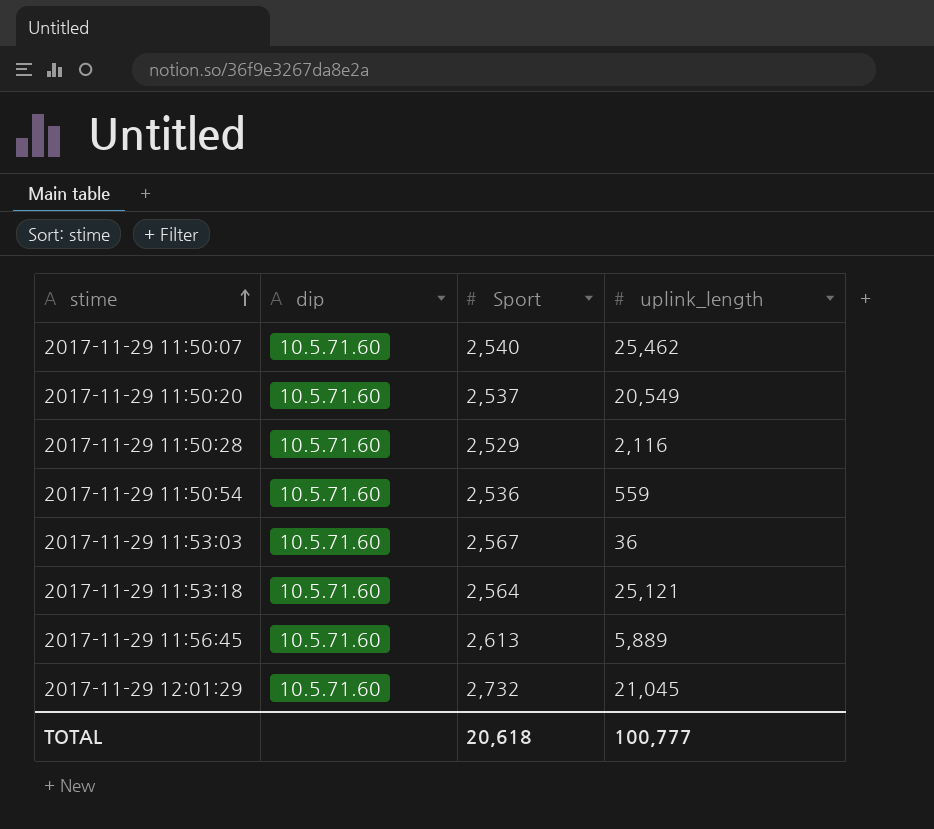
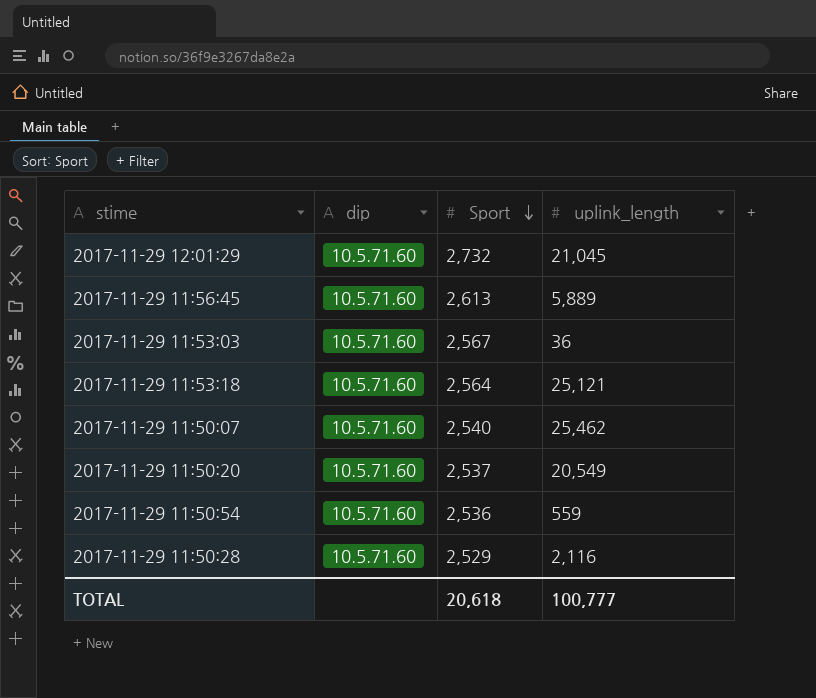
row order: stime ascending -> Sport descending

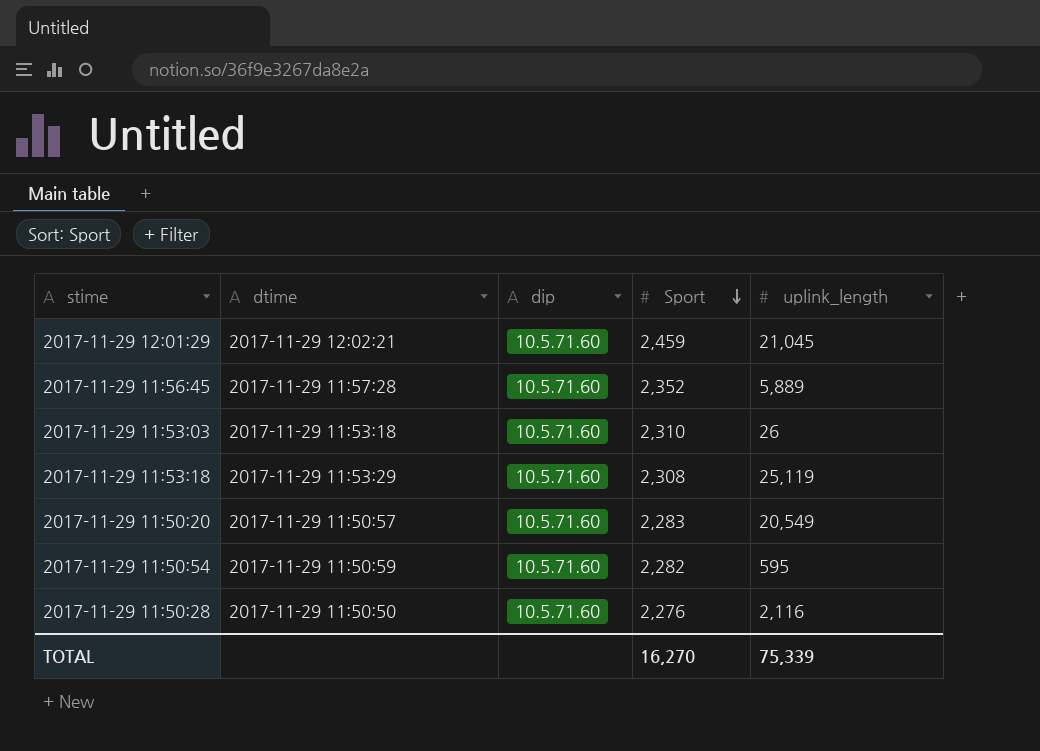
column dtime | position: none -> 2
row 2017-11-29 11:50:07: 10.5.71.60 | 2,540 | 25,462 -> none
2017-11-29 12:01:29 | Sport: 2,732 -> 2,459
2017-11-29 11:56:45 | Sport: 2,613 -> 2,352
2017-11-29 11:53:03 | Sport: 2,567 -> 2,310
2017-11-29 11:53:03 | uplink_length: 36 -> 26
2017-11-29 11:53:18 | Sport: 2,564 -> 2,308
2017-11-29 11:53:18 | uplink_length: 25,121 -> 25,119
2017-11-29 11:50:20 | Sport: 2,537 -> 2,283
2017-11-29 11:50:54 | Sport: 2,536 -> 2,282
2017-11-29 11:50:54 | uplink_length: 559 -> 595
2017-11-29 11:50:28 | Sport: 2,529 -> 2,276
TOTAL | Sport: 20,618 -> 16,270
TOTAL | uplink_length: 100,777 -> 75,339

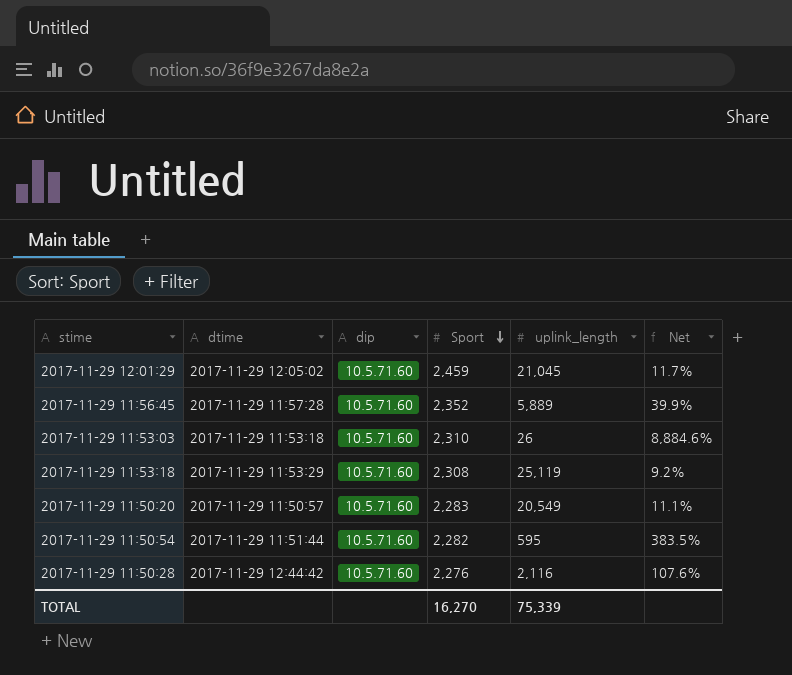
column Net | formula: none -> [Sport] / [uplink_length]
2017-11-29 12:01:29 | dtime: 2017-11-29 12:02:21 -> 2017-11-29 12:05:02
2017-11-29 11:50:54 | dtime: 2017-11-29 11:50:59 -> 2017-11-29 11:51:44
2017-11-29 11:50:28 | dtime: 2017-11-29 11:50:50 -> 2017-11-29 12:44:42

